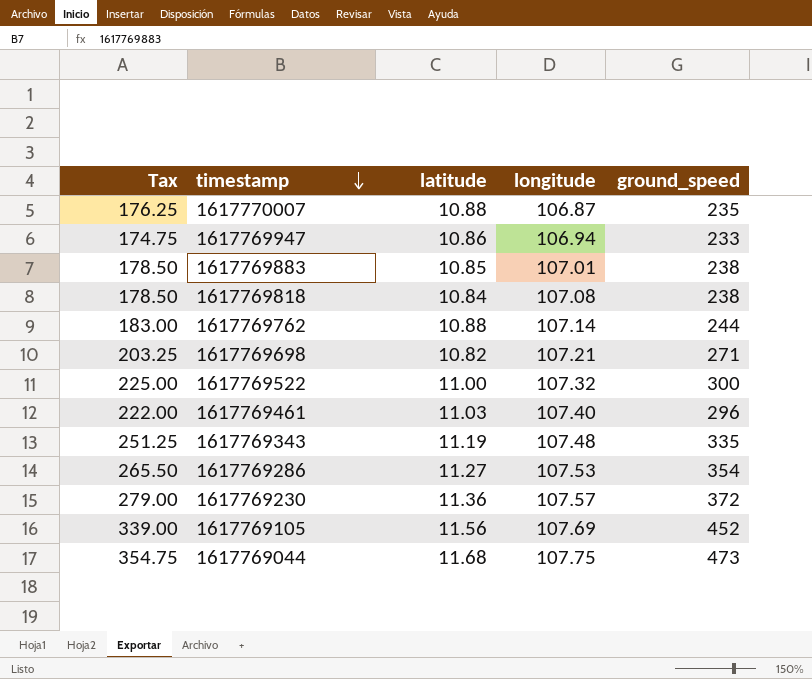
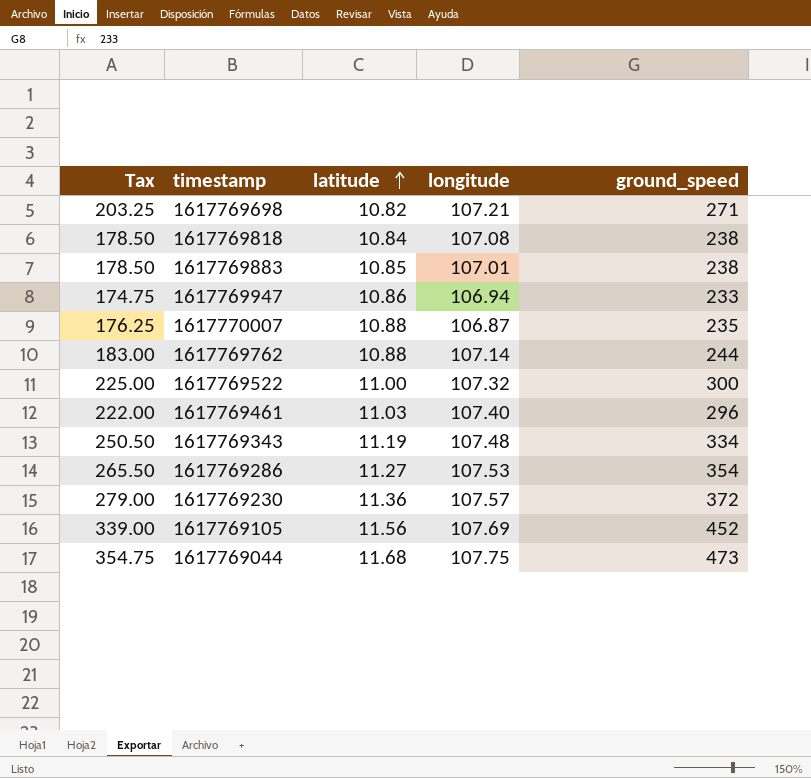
row order: timestamp descending -> latitude ascending
1617769343 | Tax: 251.25 -> 250.50
1617769343 | ground_speed: 335 -> 334

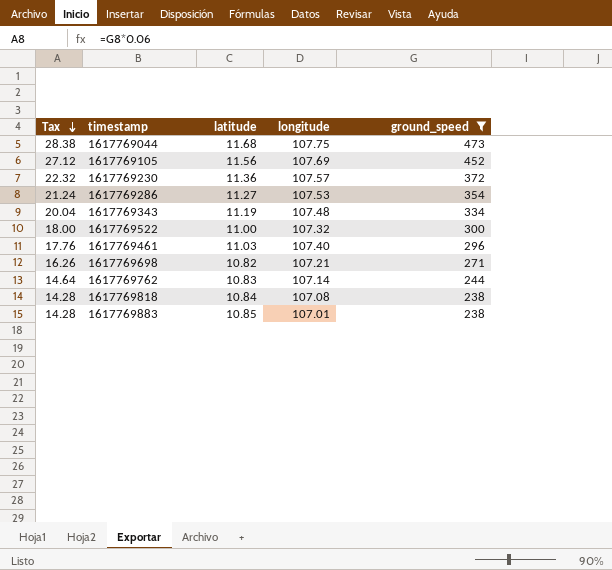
filter: none -> ground_speed >= 238
row order: latitude ascending -> Tax descending
column Tax | formula: [ground_speed] * 0.75 -> [ground_speed] * 0.06
1617769762 | latitude: 10.88 -> 10.83

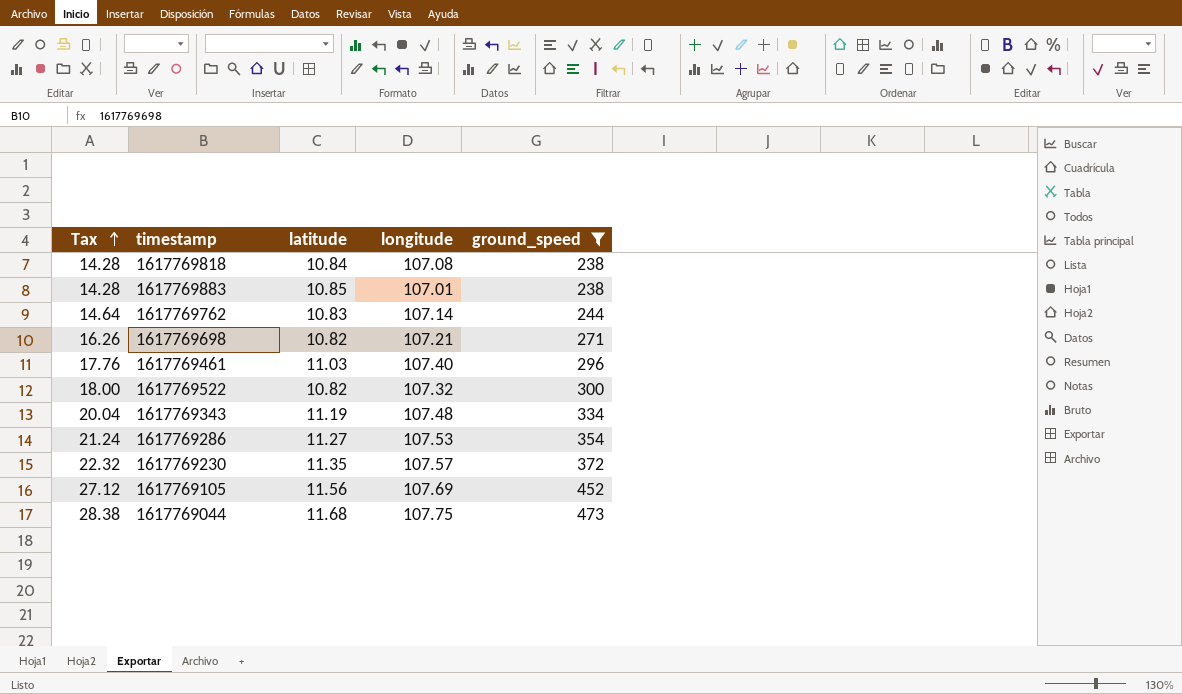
row order: Tax descending -> Tax ascending
1617769522 | latitude: 11.00 -> 10.82
1617769230 | latitude: 11.36 -> 11.35

